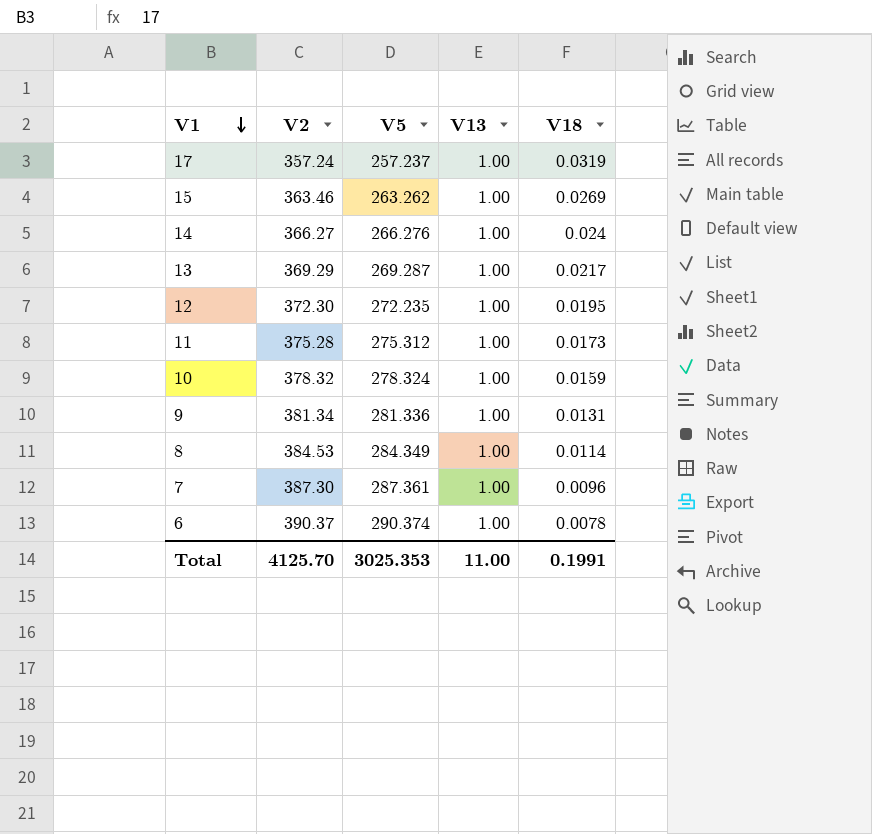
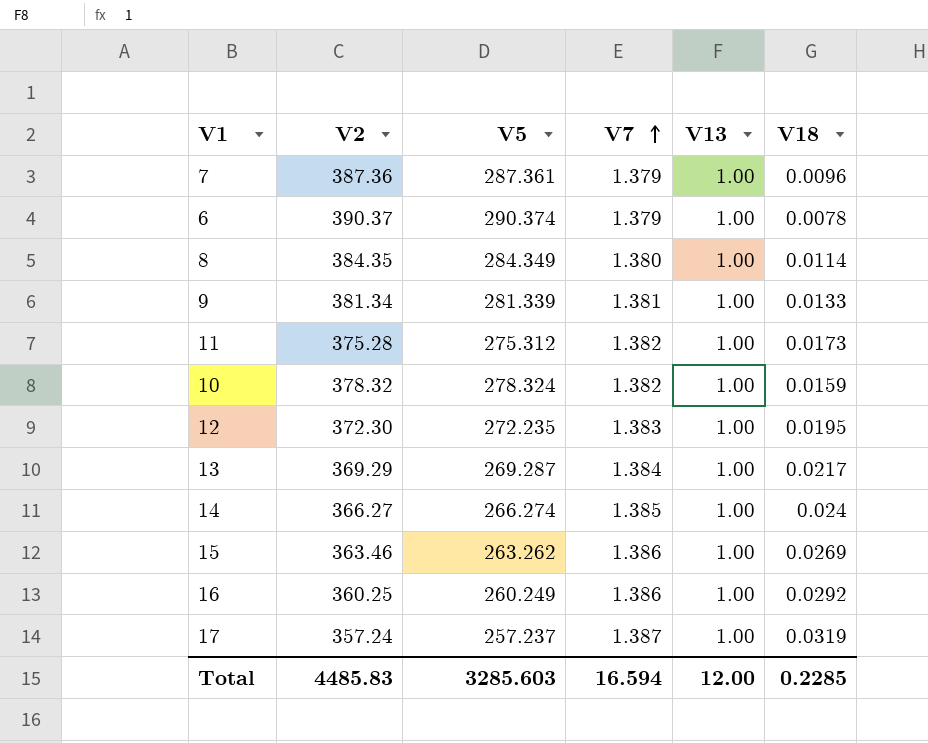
row order: V1 descending -> V7 ascending
column V7 | position: none -> 4
7 | V2: 387.30 -> 387.36
8 | V2: 384.53 -> 384.35
9 | V5: 281.336 -> 281.339
9 | V18: 0.0131 -> 0.0133
14 | V5: 266.276 -> 266.274
row 16: none -> 360.25 | 260.249 | 1.386 | 1.00 | 0.0292
Total | V2: 4125.70 -> 4485.83
Total | V5: 3025.353 -> 3285.603
Total | V13: 11.00 -> 12.00
Total | V18: 0.1991 -> 0.2285

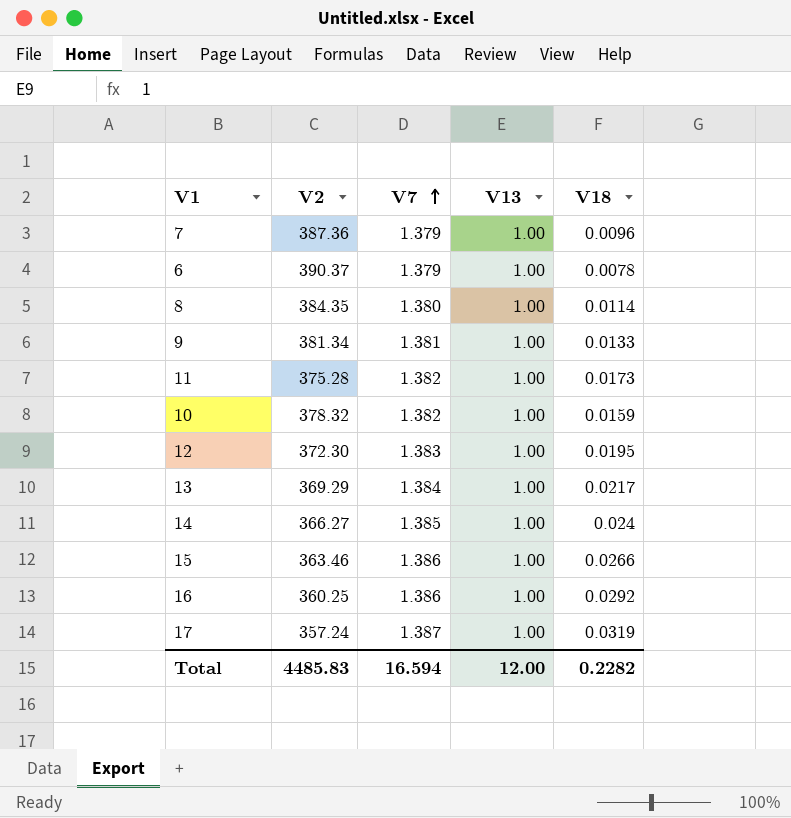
column V5 | position: 3 -> none
15 | V18: 0.0269 -> 0.0266
Total | V18: 0.2285 -> 0.2282

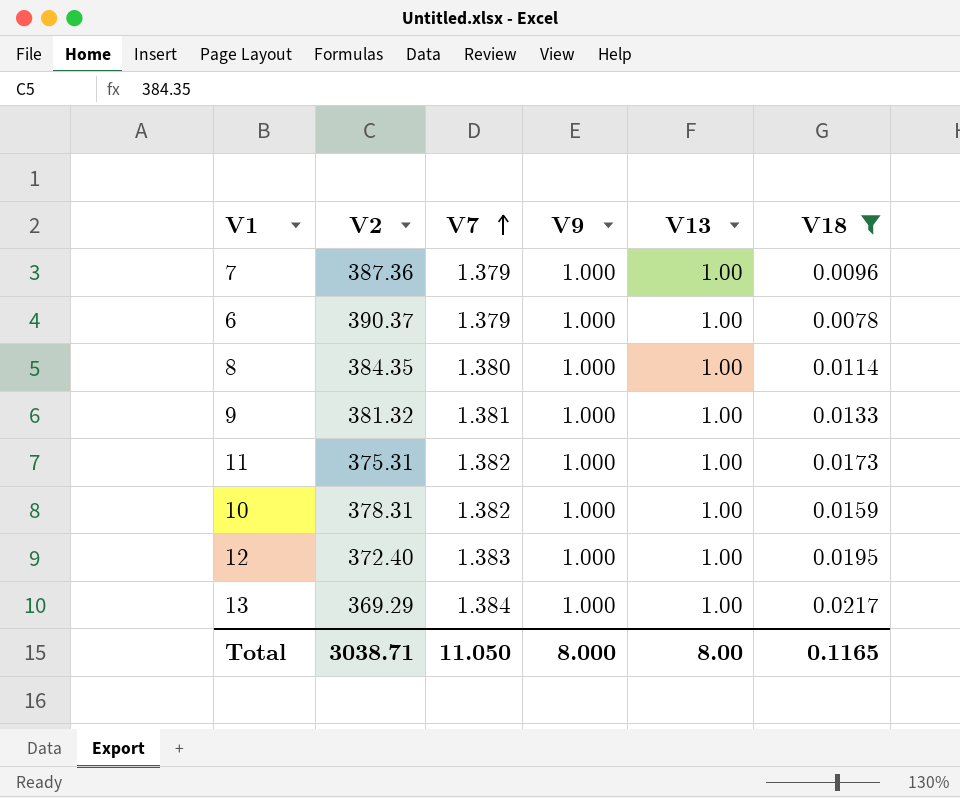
filter: none -> V18 <= 0.0217
column V9 | position: none -> 4
9 | V2: 381.34 -> 381.32
11 | V2: 375.28 -> 375.31
10 | V2: 378.32 -> 378.31
12 | V2: 372.30 -> 372.40
Total | V2: 4485.83 -> 3038.71
Total | V7: 16.594 -> 11.050
Total | V13: 12.00 -> 8.00
Total | V18: 0.2282 -> 0.1165

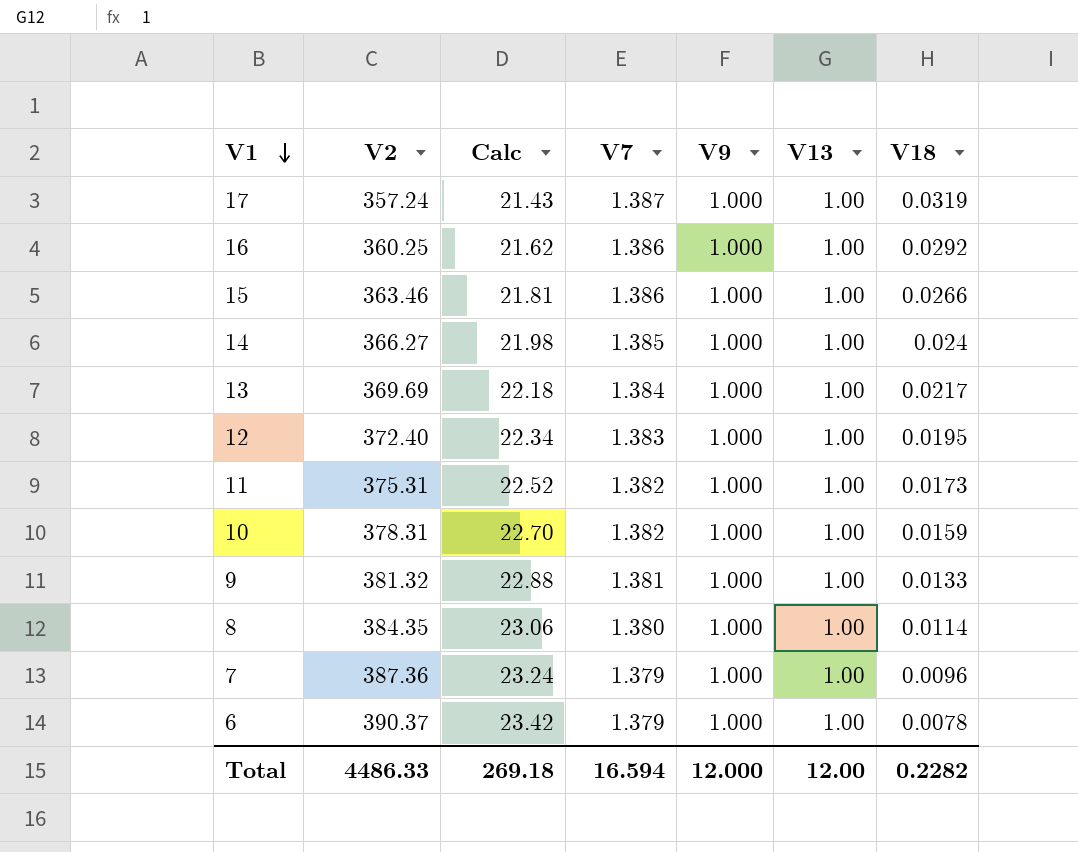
filter: V18 <= 0.0217 -> none
row order: V7 ascending -> V1 descending
column Calc | formula: none -> [V2] * 0.06
13 | V2: 369.29 -> 369.69
Total | V2: 3038.71 -> 4486.33
Total | V7: 11.050 -> 16.594
Total | V9: 8.000 -> 12.000
Total | V13: 8.00 -> 12.00
Total | V18: 0.1165 -> 0.2282

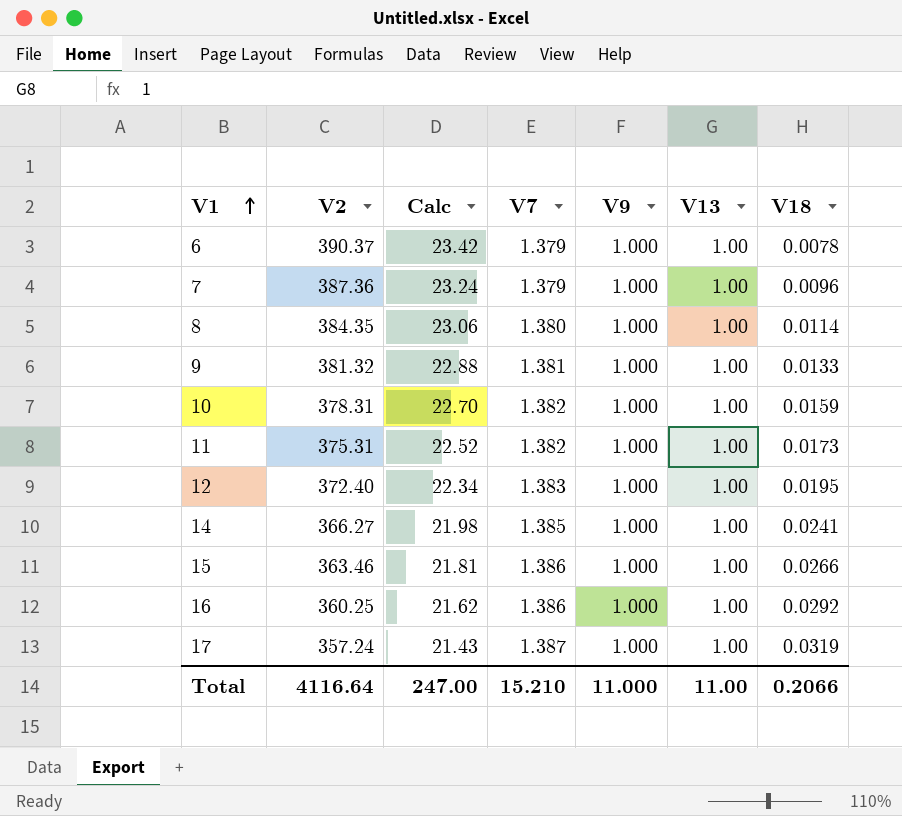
row order: V1 descending -> V1 ascending
row 13: 369.69 | 22.18 | 1.384 | 1.000 | 1.00 | 0.0217 -> none
14 | V18: 0.024 -> 0.0241
Total | V2: 4486.33 -> 4116.64
Total | Calc: 269.18 -> 247.00
Total | V7: 16.594 -> 15.210
Total | V9: 12.000 -> 11.000
Total | V13: 12.00 -> 11.00
Total | V18: 0.2282 -> 0.2066

